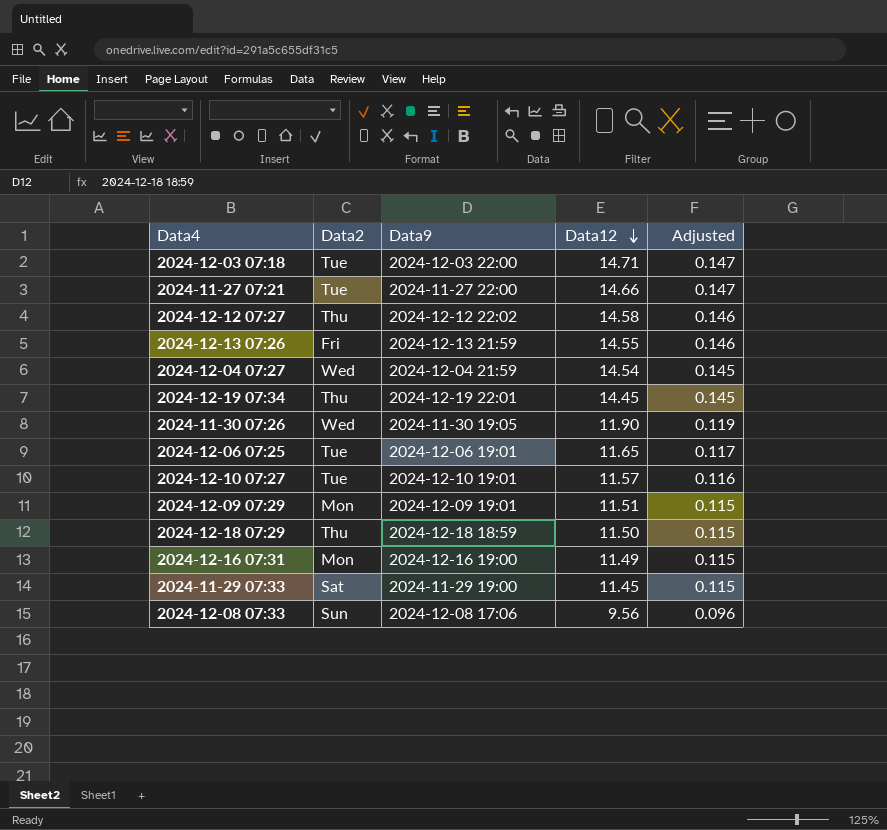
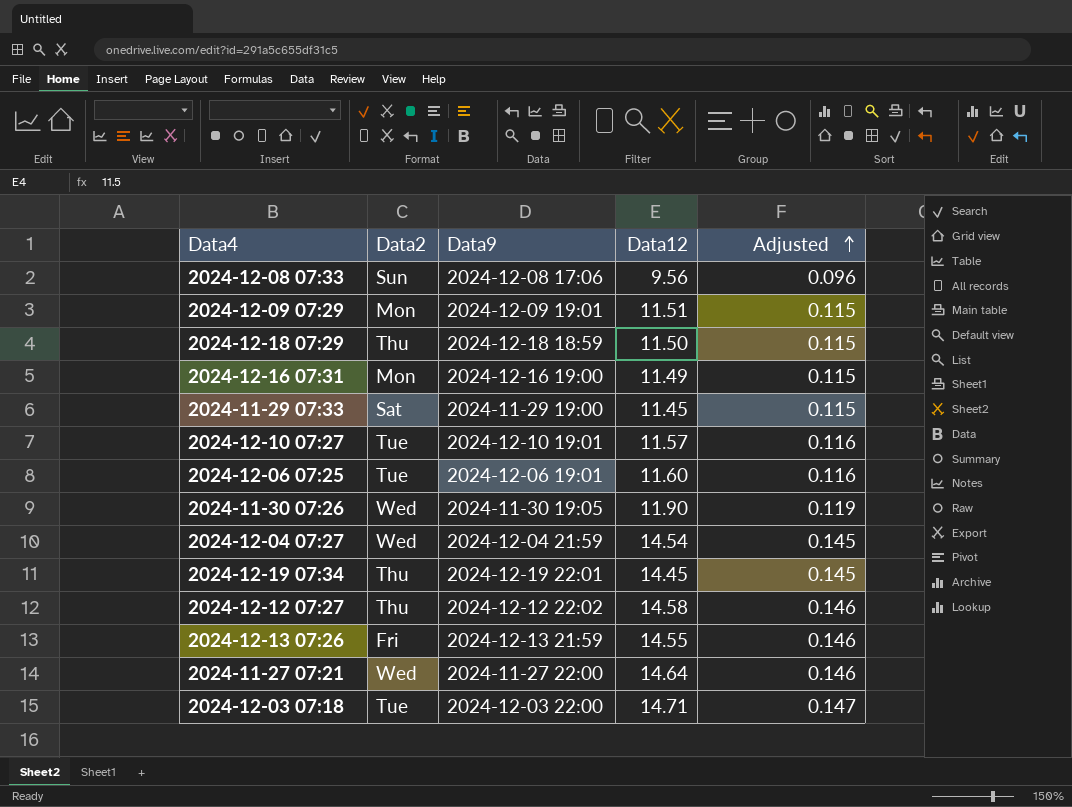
row order: Data12 descending -> Adjusted ascending
2024-12-06 07:25 | Data12: 11.65 -> 11.60
2024-12-06 07:25 | Adjusted: 0.117 -> 0.116
2024-11-27 07:21 | Data2: Tue -> Wed
2024-11-27 07:21 | Data12: 14.66 -> 14.64
2024-11-27 07:21 | Adjusted: 0.147 -> 0.146

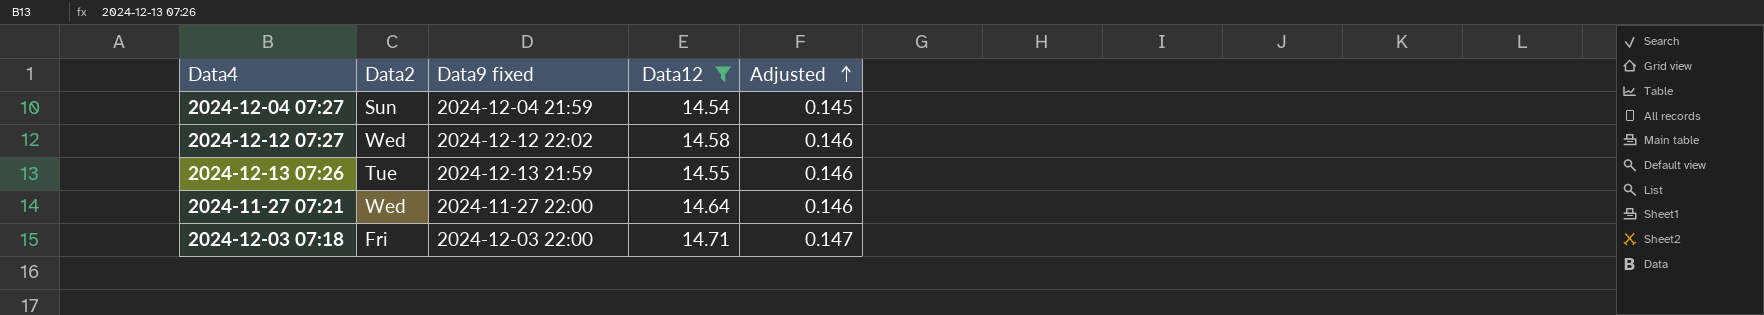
filter: none -> Data12 >= 14.54
column name: Data9 -> Data9 fixed
2024-12-04 07:27 | Data2: Wed -> Sun
2024-12-12 07:27 | Data2: Thu -> Wed
2024-12-13 07:26 | Data2: Fri -> Tue
2024-12-03 07:18 | Data2: Tue -> Fri

